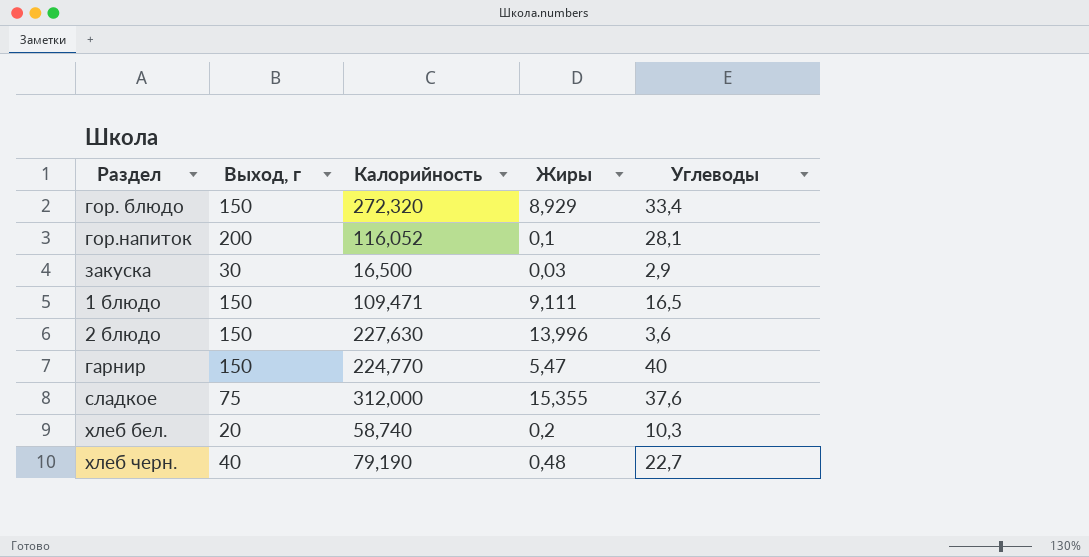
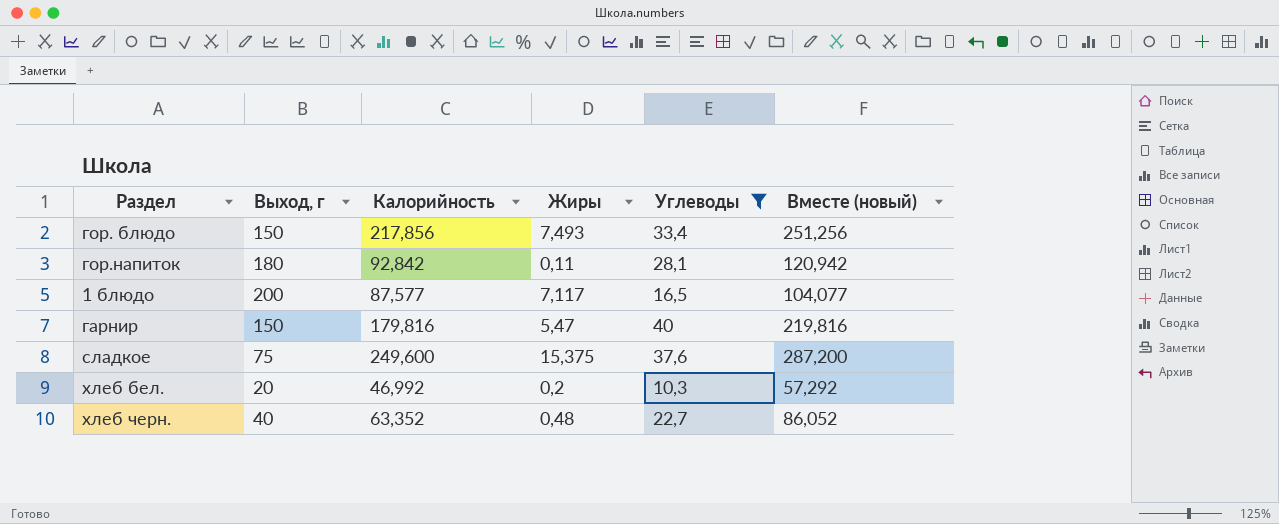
filter: none -> Углеводы >= 10,3
column Вместе (новый) | formula: none -> [Калорийность] + [Углеводы]
гор. блюдо | Калорийность: 272,320 -> 217,856
гор. блюдо | Жиры: 8,929 -> 7,493
гор.напиток | Выход, г: 200 -> 180
гор.напиток | Калорийность: 116,052 -> 92,842
гор.напиток | Жиры: 0,1 -> 0,11
1 блюдо | Выход, г: 150 -> 200
1 блюдо | Калорийность: 109,471 -> 87,577
1 блюдо | Жиры: 9,111 -> 7,117
гарнир | Калорийность: 224,770 -> 179,816
сладкое | Калорийность: 312,000 -> 249,600
сладкое | Жиры: 15,355 -> 15,375
хлеб бел. | Калорийность: 58,740 -> 46,992
хлеб черн. | Калорийность: 79,190 -> 63,352

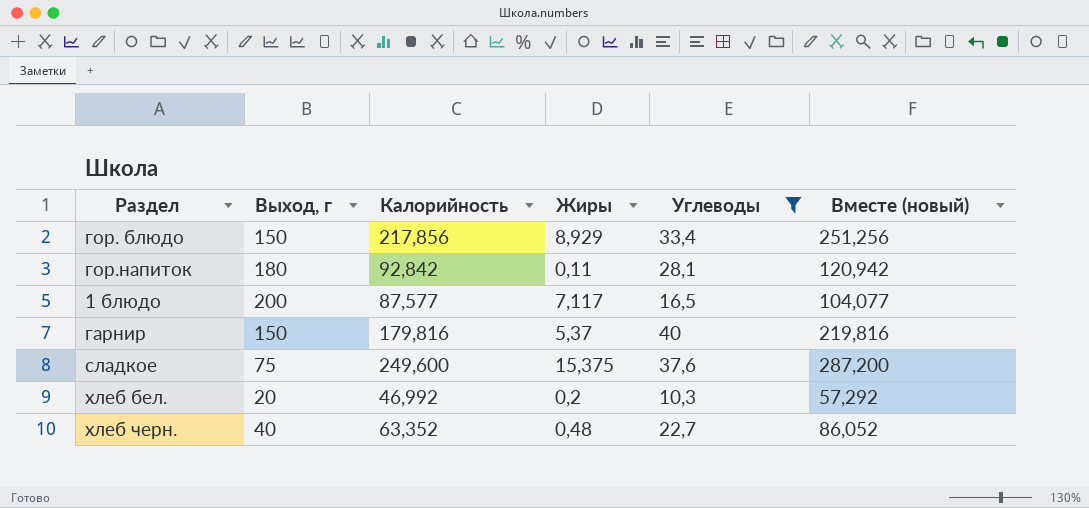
гор. блюдо | Жиры: 7,493 -> 8,929
гарнир | Жиры: 5,47 -> 5,37

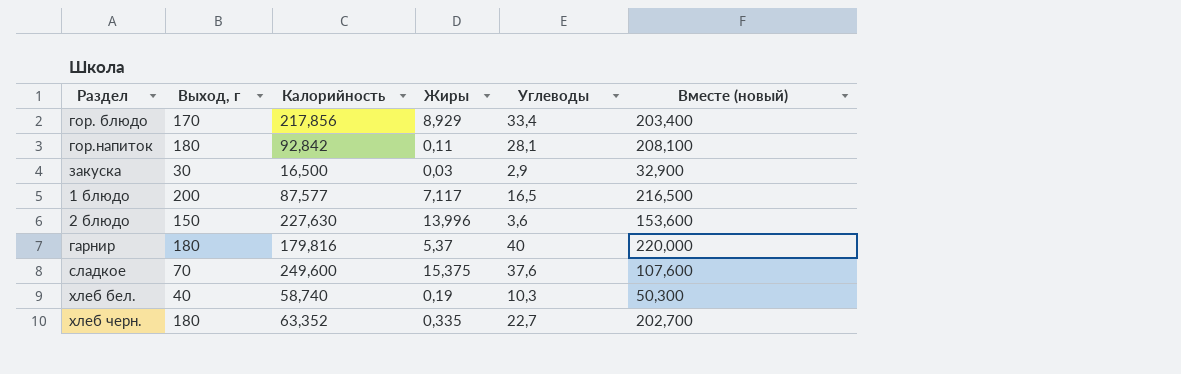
filter: Углеводы >= 10,3 -> none
column Вместе (новый) | formula: [Калорийность] + [Углеводы] -> [Выход, г] + [Углеводы]
гор. блюдо | Выход, г: 150 -> 170
гарнир | Выход, г: 150 -> 180
сладкое | Выход, г: 75 -> 70
хлеб бел. | Выход, г: 20 -> 40
хлеб бел. | Калорийность: 46,992 -> 58,740
хлеб бел. | Жиры: 0,2 -> 0,19
хлеб черн. | Выход, г: 40 -> 180
хлеб черн. | Жиры: 0,48 -> 0,335

